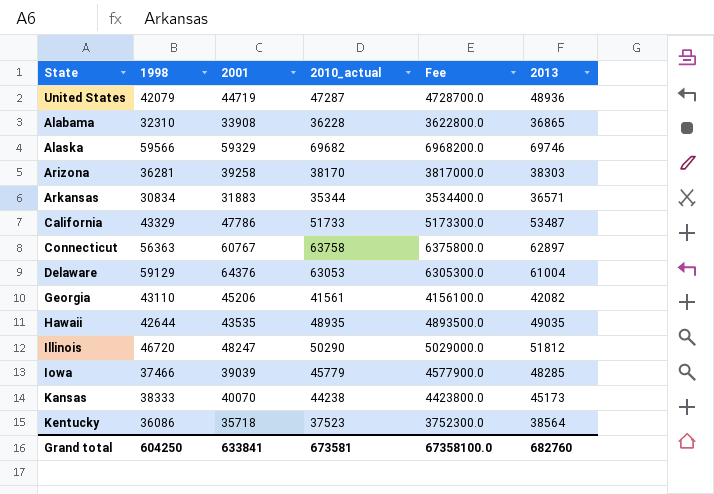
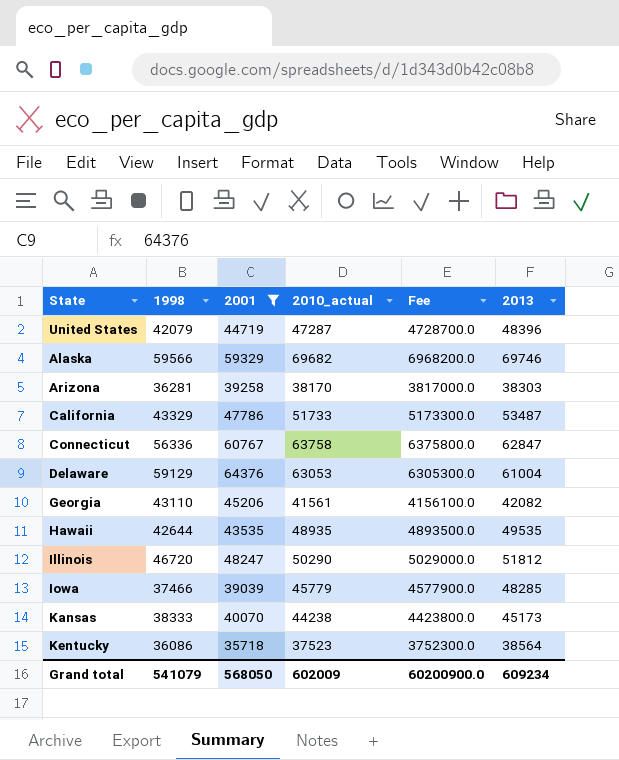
filter: none -> 2001 >= 35718
United States | 2013: 48936 -> 48396
Connecticut | 1998: 56363 -> 56336
Connecticut | 2013: 62897 -> 62847
Hawaii | 2013: 49035 -> 49535
Grand total | 1998: 604250 -> 541079
Grand total | 2001: 633841 -> 568050
Grand total | 2010_actual: 673581 -> 602009
Grand total | Fee: 67358100.0 -> 60200900.0
Grand total | 2013: 682760 -> 609234

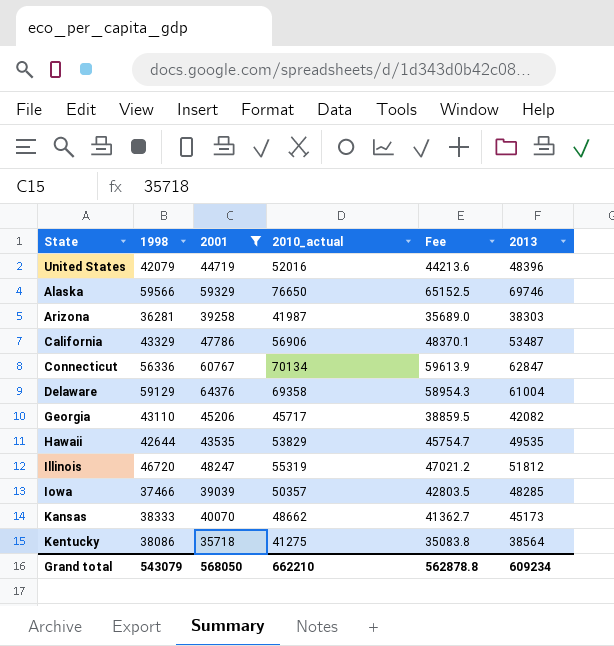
column Fee | formula: [2010_actual] * 100 -> [2010_actual] * 0.85
United States | 2010_actual: 47287 -> 52016
Alaska | 2010_actual: 69682 -> 76650
Arizona | 2010_actual: 38170 -> 41987
California | 2010_actual: 51733 -> 56906
Connecticut | 2010_actual: 63758 -> 70134
Delaware | 2010_actual: 63053 -> 69358
Georgia | 2010_actual: 41561 -> 45717
Hawaii | 2010_actual: 48935 -> 53829
Illinois | 2010_actual: 50290 -> 55319
Iowa | 2010_actual: 45779 -> 50357
Kansas | 2010_actual: 44238 -> 48662
Kentucky | 1998: 36086 -> 38086
Kentucky | 2010_actual: 37523 -> 41275
Grand total | 1998: 541079 -> 543079
Grand total | 2010_actual: 602009 -> 662210
Grand total | Fee: 60200900.0 -> 562878.8

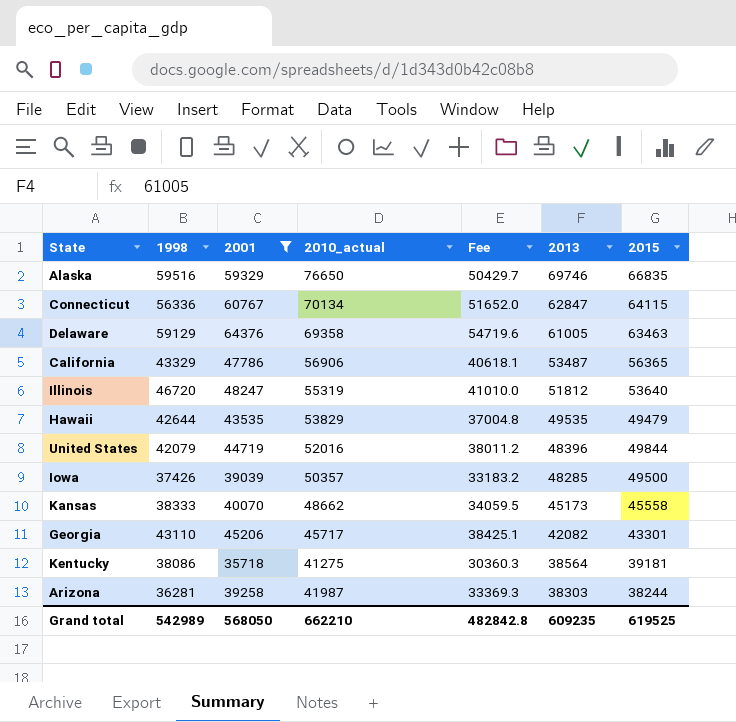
row order: none -> 2013 descending
column Fee | formula: [2010_actual] * 0.85 -> [2001] * 0.85
column 2015 | position: none -> 7
Alaska | 1998: 59566 -> 59516
Delaware | 2013: 61004 -> 61005
Iowa | 1998: 37466 -> 37426
Grand total | 1998: 543079 -> 542989
Grand total | Fee: 562878.8 -> 482842.8
Grand total | 2013: 609234 -> 609235

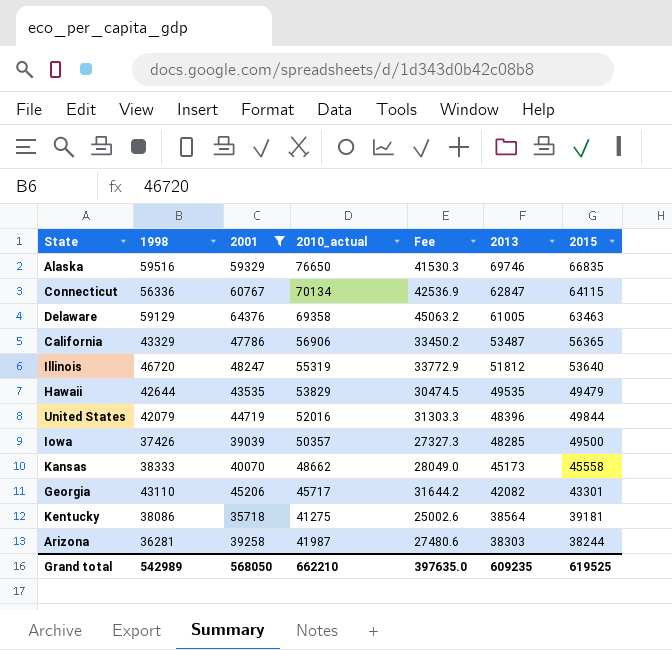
column Fee | formula: [2001] * 0.85 -> [2001] * 0.7
Grand total | Fee: 482842.8 -> 397635.0

